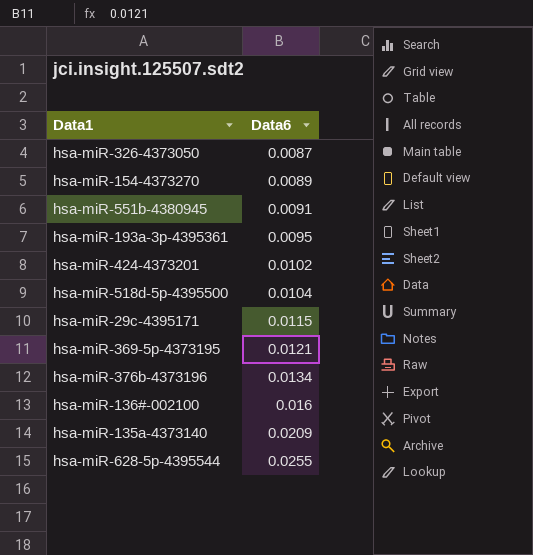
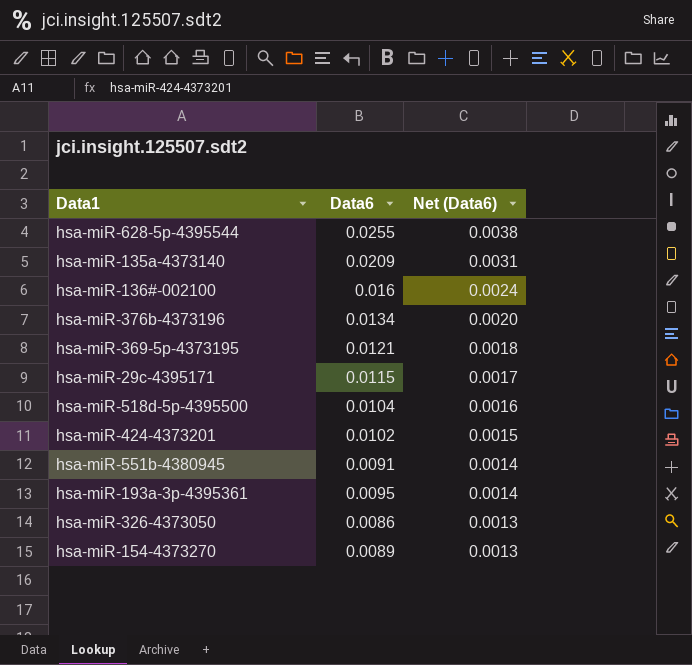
row order: Data6 ascending -> Net (Data6) descending
column Net (Data6) | formula: none -> [Data6] * 0.15
hsa-miR-326-4373050 | Data6: 0.0087 -> 0.0086

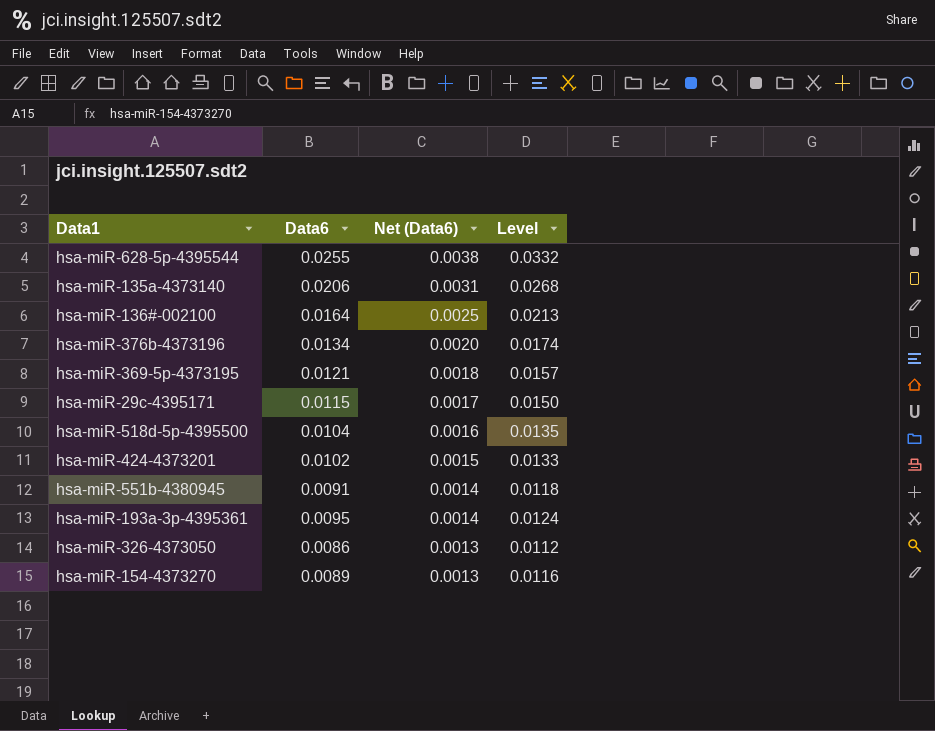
column Level | formula: none -> [Data6] * 1.3
hsa-miR-135a-4373140 | Data6: 0.0209 -> 0.0206
hsa-miR-136#-002100 | Data6: 0.016 -> 0.0164
hsa-miR-136#-002100 | Net (Data6): 0.0024 -> 0.0025

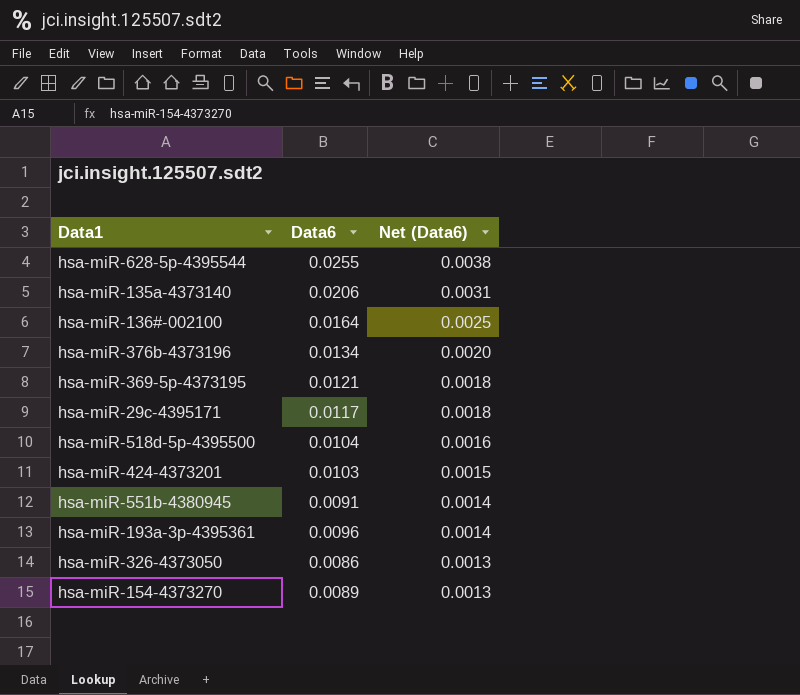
column Level | formula: [Data6] * 1.3 -> none
hsa-miR-29c-4395171 | Data6: 0.0115 -> 0.0117
hsa-miR-29c-4395171 | Net (Data6): 0.0017 -> 0.0018
hsa-miR-424-4373201 | Data6: 0.0102 -> 0.0103
hsa-miR-193a-3p-4395361 | Data6: 0.0095 -> 0.0096

